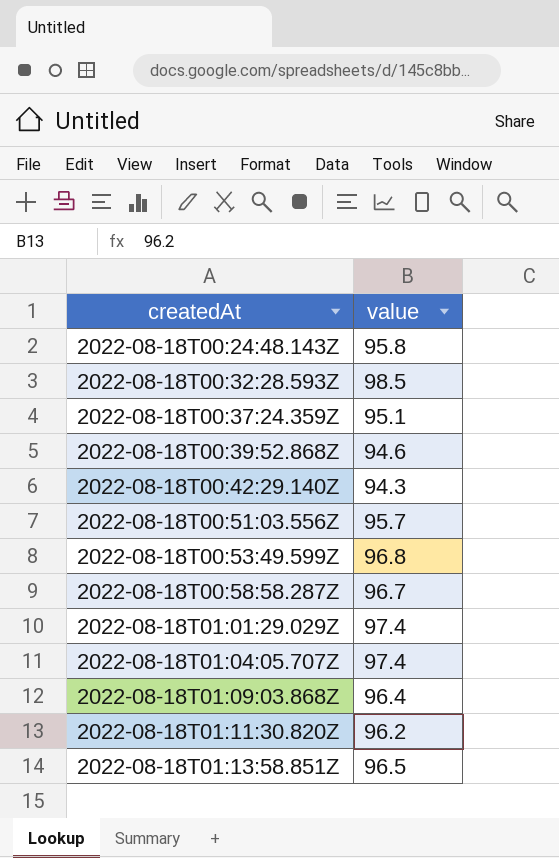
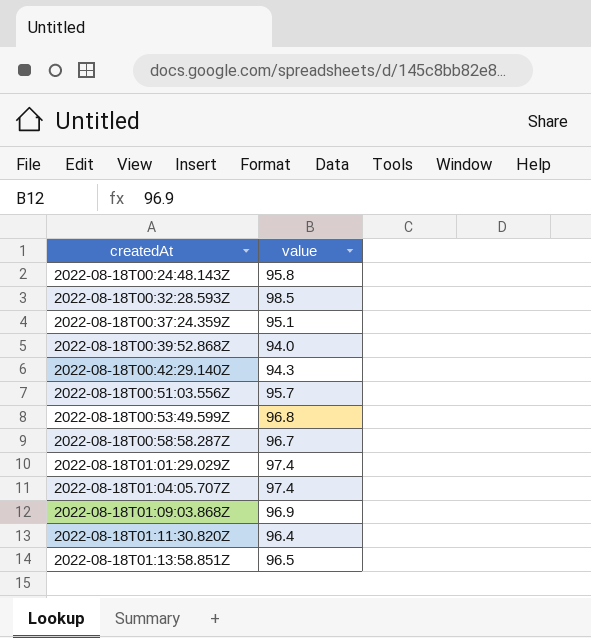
2022-08-18T00:39:52.868Z | value: 94.6 -> 94.0
2022-08-18T01:09:03.868Z | value: 96.4 -> 96.9
2022-08-18T01:11:30.820Z | value: 96.2 -> 96.4

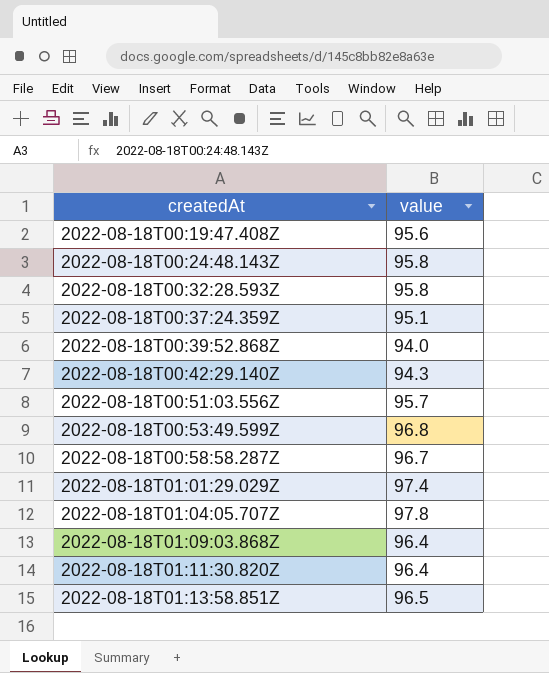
row 2022-08-18T00:19:47.408Z: none -> 95.6
2022-08-18T00:32:28.593Z | value: 98.5 -> 95.8
2022-08-18T01:04:05.707Z | value: 97.4 -> 97.8
2022-08-18T01:09:03.868Z | value: 96.9 -> 96.4

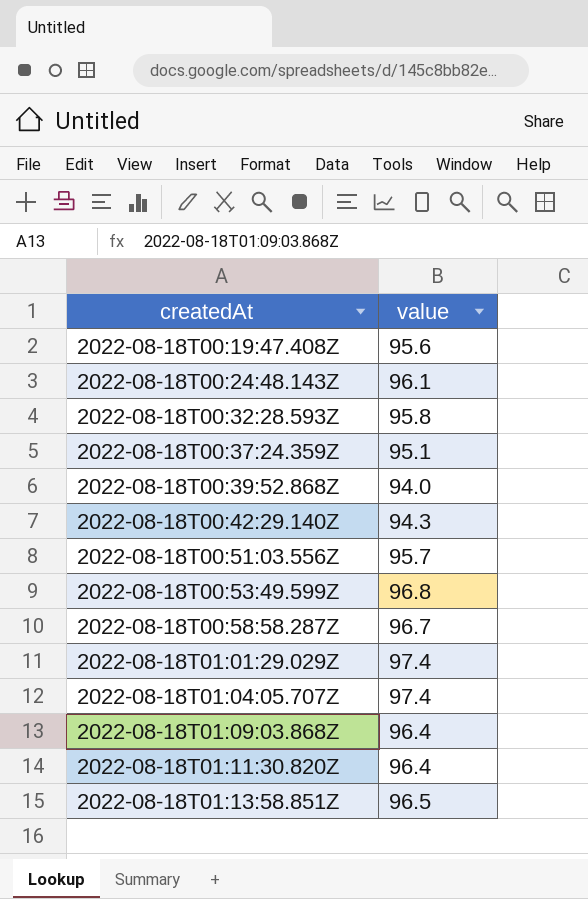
2022-08-18T00:24:48.143Z | value: 95.8 -> 96.1
2022-08-18T01:04:05.707Z | value: 97.8 -> 97.4

